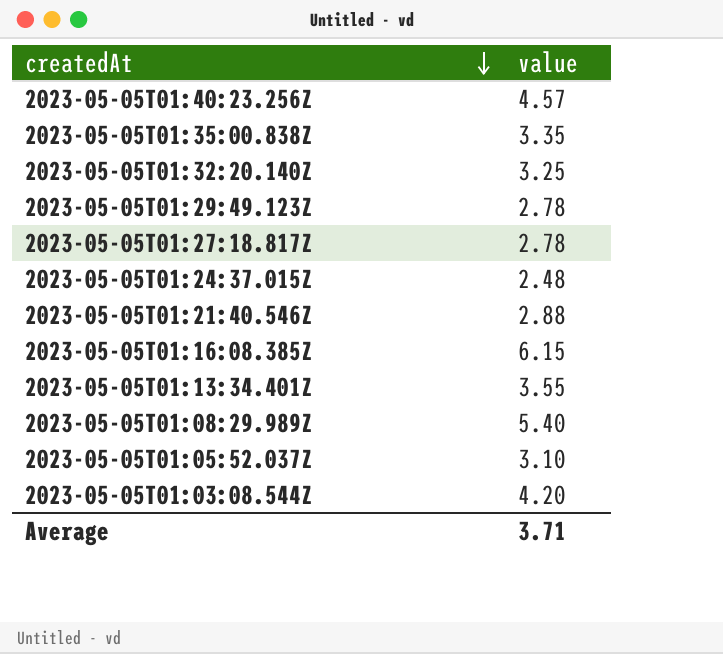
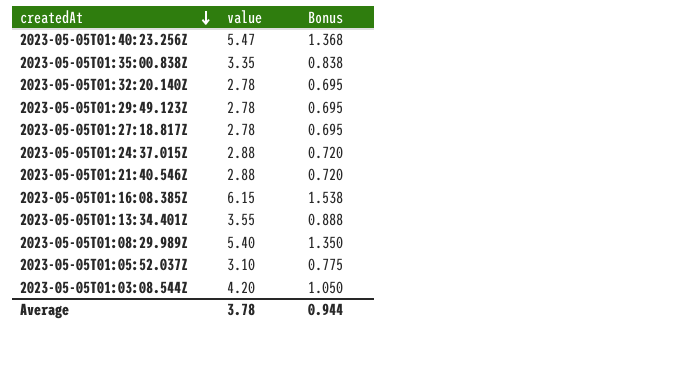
column Bonus | formula: none -> [value] * 0.25
2023-05-05T01:40:23.256Z | value: 4.57 -> 5.47
2023-05-05T01:32:20.140Z | value: 3.25 -> 2.78
2023-05-05T01:24:37.015Z | value: 2.48 -> 2.88
Average | value: 3.71 -> 3.78

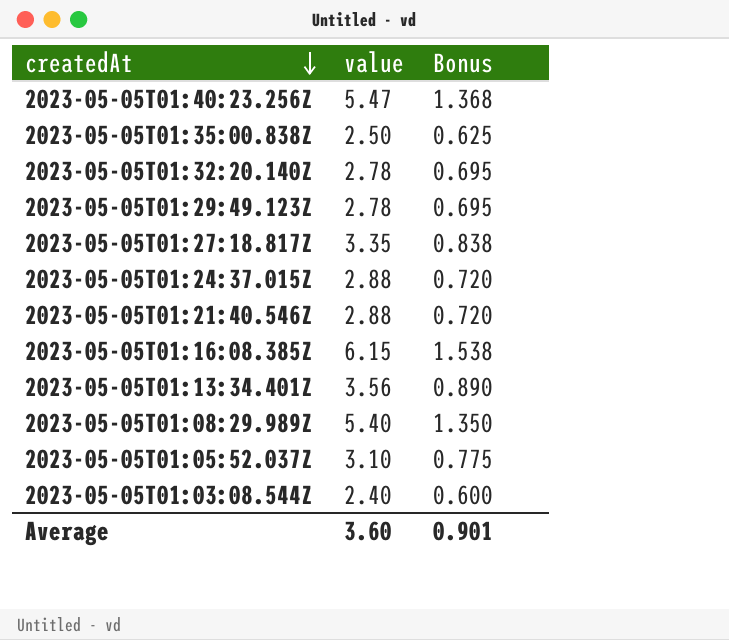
2023-05-05T01:35:00.838Z | value: 3.35 -> 2.50
2023-05-05T01:35:00.838Z | Bonus: 0.838 -> 0.625
2023-05-05T01:27:18.817Z | value: 2.78 -> 3.35
2023-05-05T01:27:18.817Z | Bonus: 0.695 -> 0.838
2023-05-05T01:13:34.401Z | value: 3.55 -> 3.56
2023-05-05T01:13:34.401Z | Bonus: 0.888 -> 0.890
2023-05-05T01:03:08.544Z | value: 4.20 -> 2.40
2023-05-05T01:03:08.544Z | Bonus: 1.050 -> 0.600
Average | value: 3.78 -> 3.60
Average | Bonus: 0.944 -> 0.901

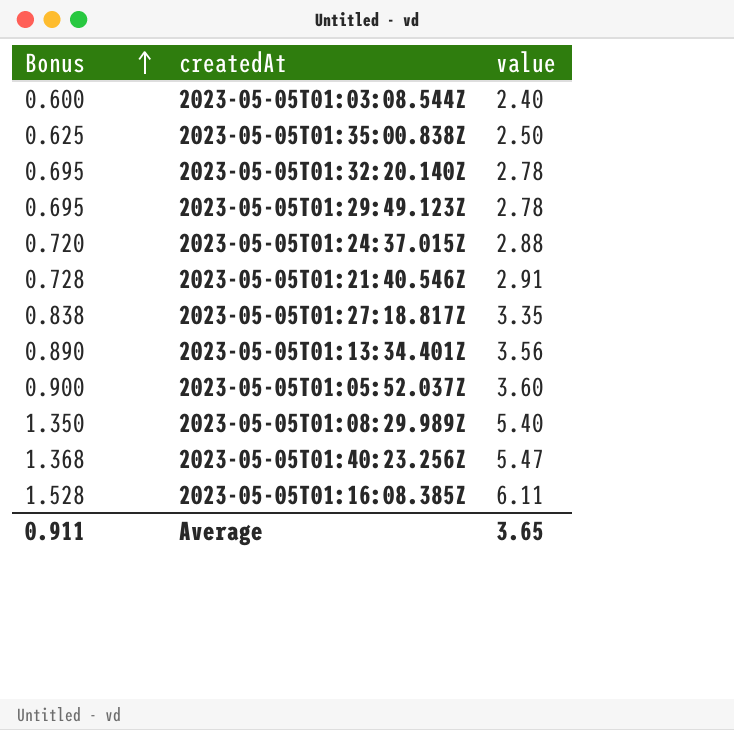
row order: createdAt descending -> Bonus ascending
column Bonus | position: 3 -> 1
2023-05-05T01:21:40.546Z | Bonus: 0.720 -> 0.728
2023-05-05T01:21:40.546Z | value: 2.88 -> 2.91
2023-05-05T01:05:52.037Z | Bonus: 0.775 -> 0.900
2023-05-05T01:05:52.037Z | value: 3.10 -> 3.60
2023-05-05T01:16:08.385Z | Bonus: 1.538 -> 1.528
2023-05-05T01:16:08.385Z | value: 6.15 -> 6.11
Average | Bonus: 0.901 -> 0.911
Average | value: 3.60 -> 3.65

